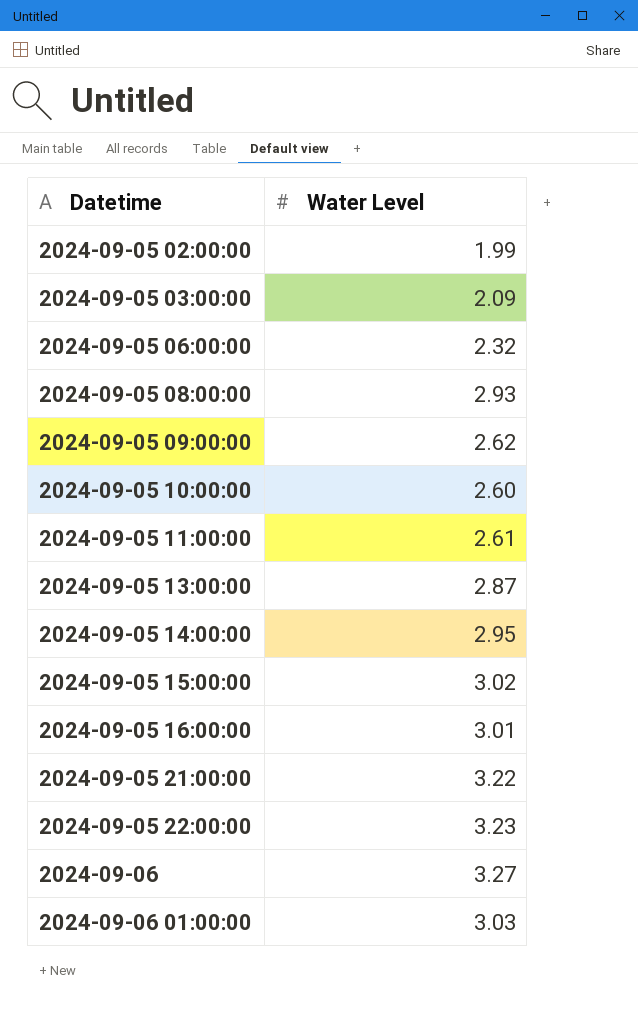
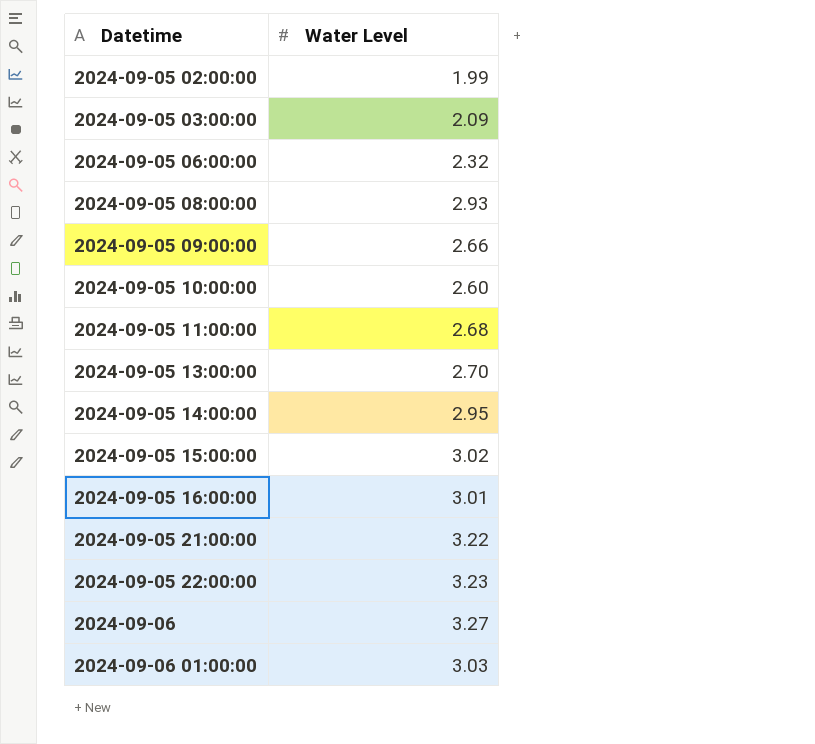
2024-09-05 09:00:00 | Water Level: 2.62 -> 2.66
2024-09-05 11:00:00 | Water Level: 2.61 -> 2.68
2024-09-05 13:00:00 | Water Level: 2.87 -> 2.70

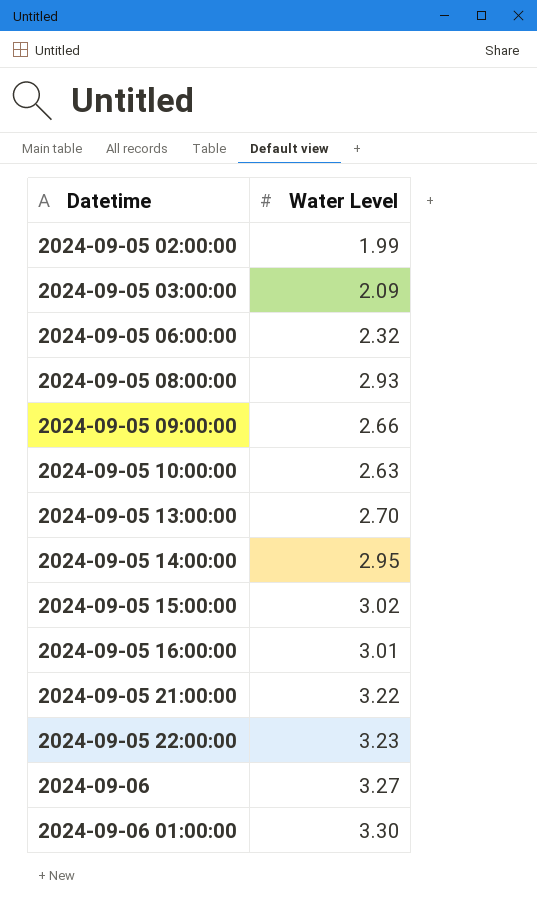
row 2024-09-05 11:00:00: 2.68 -> none
2024-09-05 10:00:00 | Water Level: 2.60 -> 2.63
2024-09-06 01:00:00 | Water Level: 3.03 -> 3.30

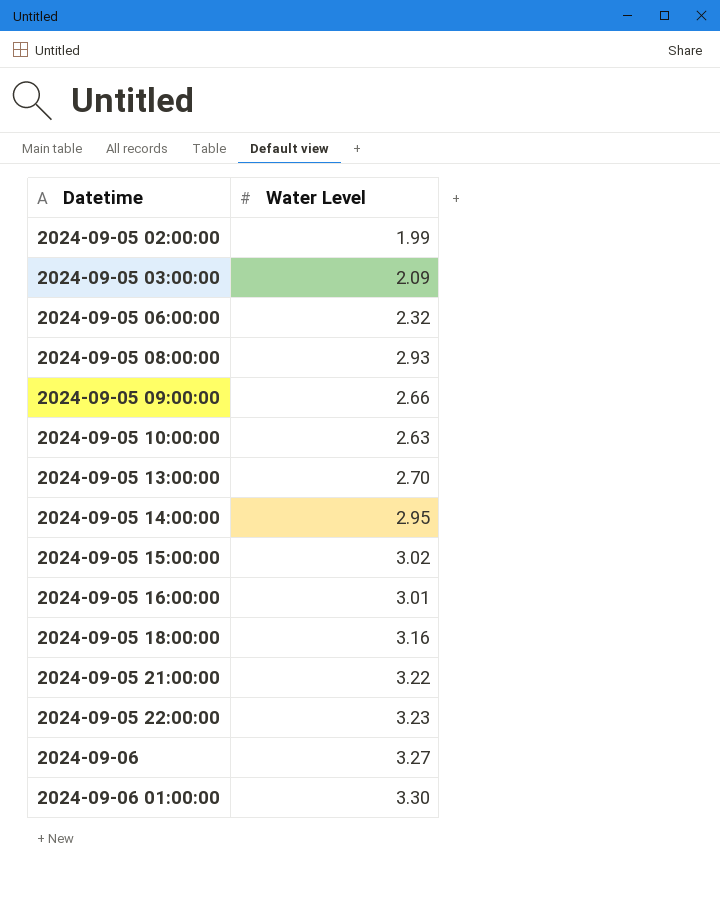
row 2024-09-05 18:00:00: none -> 3.16

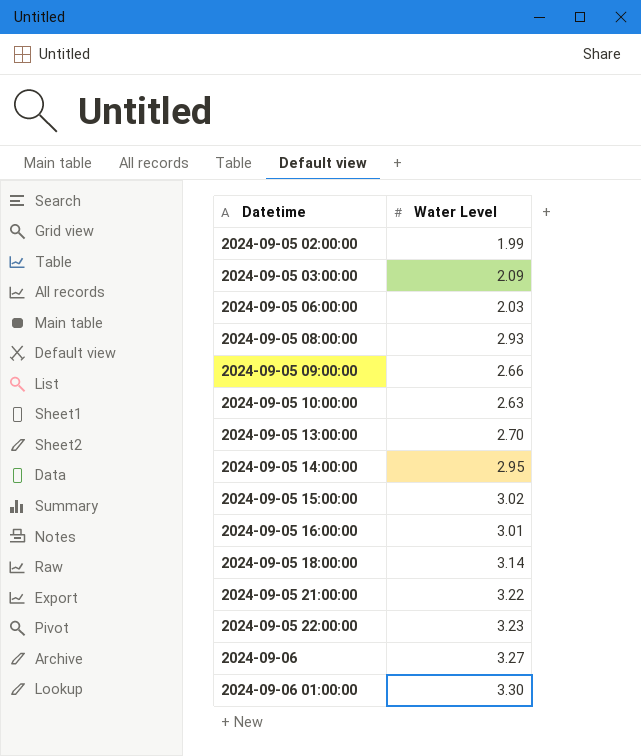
2024-09-05 06:00:00 | Water Level: 2.32 -> 2.03
2024-09-05 18:00:00 | Water Level: 3.16 -> 3.14

